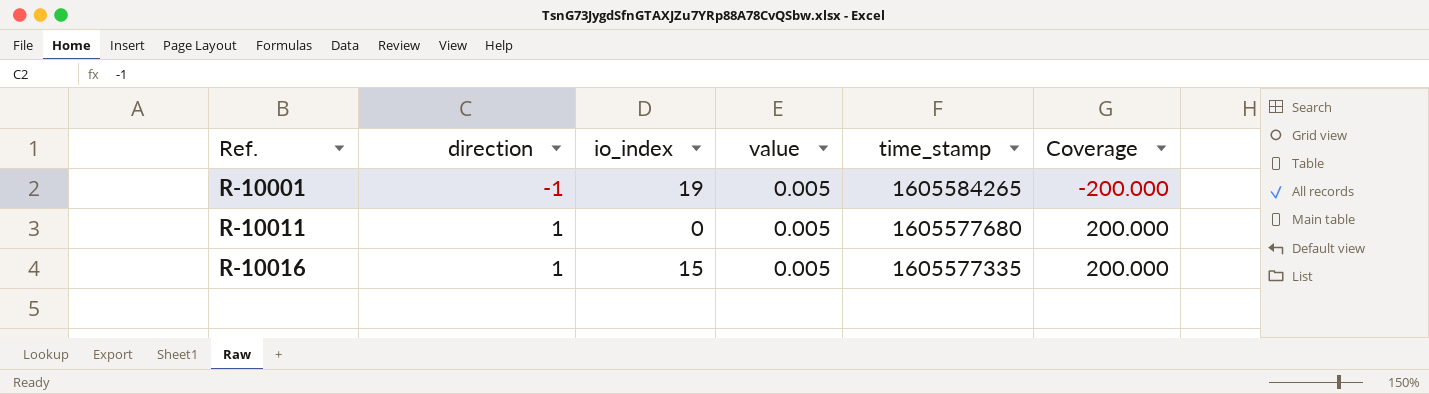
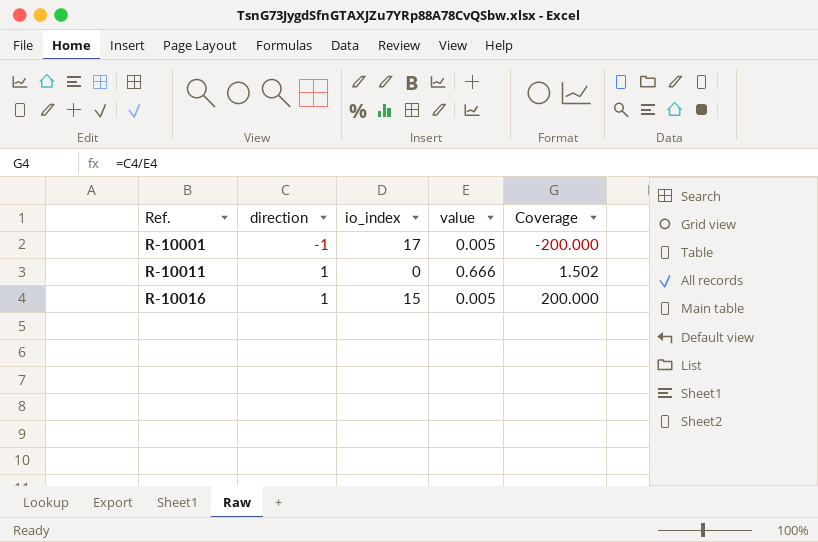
column time_stamp | position: 5 -> none
R-10001 | io_index: 19 -> 17
R-10011 | value: 0.005 -> 0.666
R-10011 | Coverage: 200.000 -> 1.502

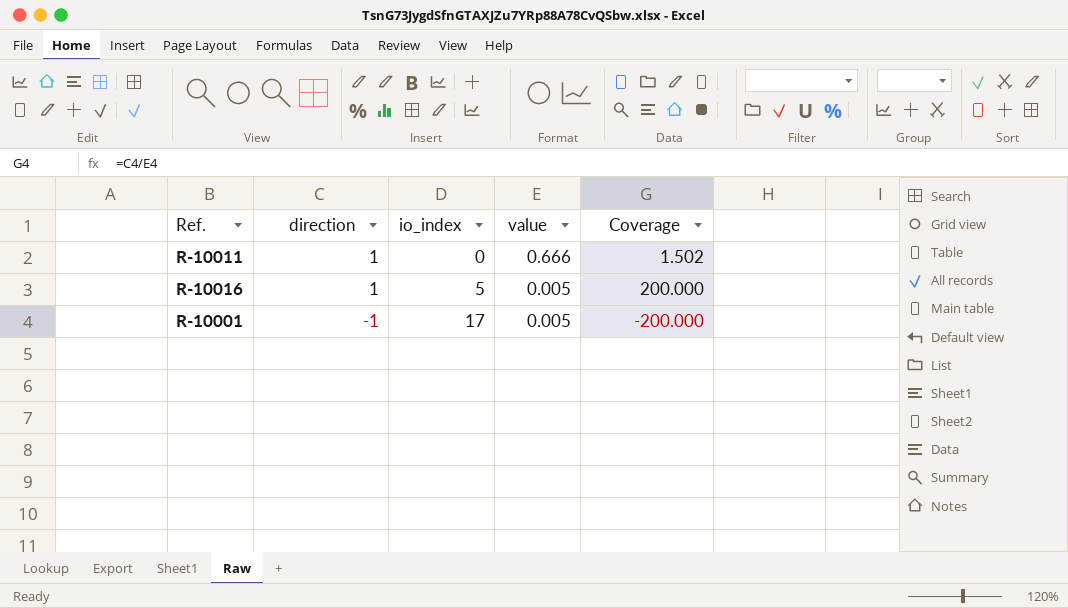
row order: Ref. ascending -> direction descending
R-10016 | io_index: 15 -> 5

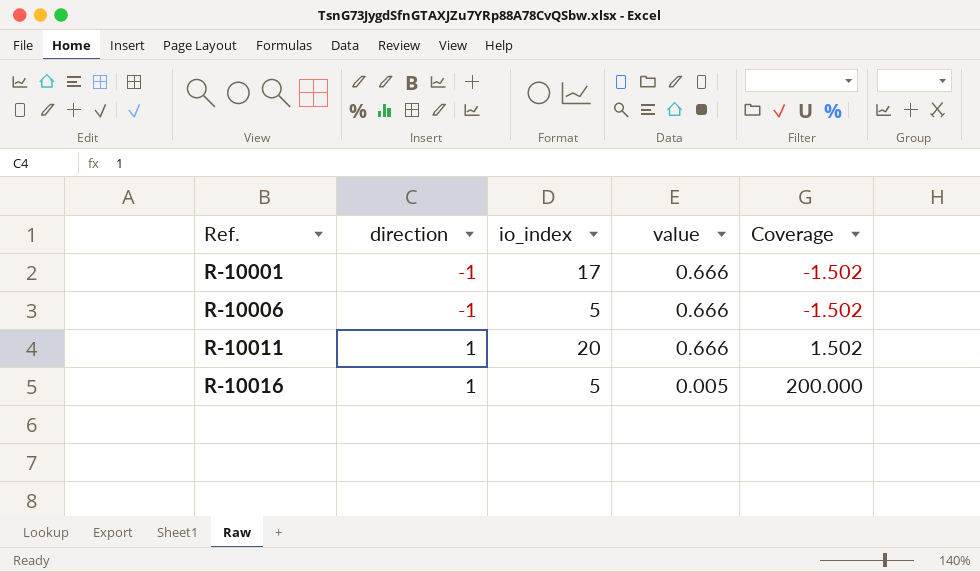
row order: direction descending -> Ref. ascending
R-10001 | value: 0.005 -> 0.666
R-10001 | Coverage: -200.000 -> -1.502
row R-10006: none -> -1 | 5 | 0.666 | -1.502
R-10011 | io_index: 0 -> 20

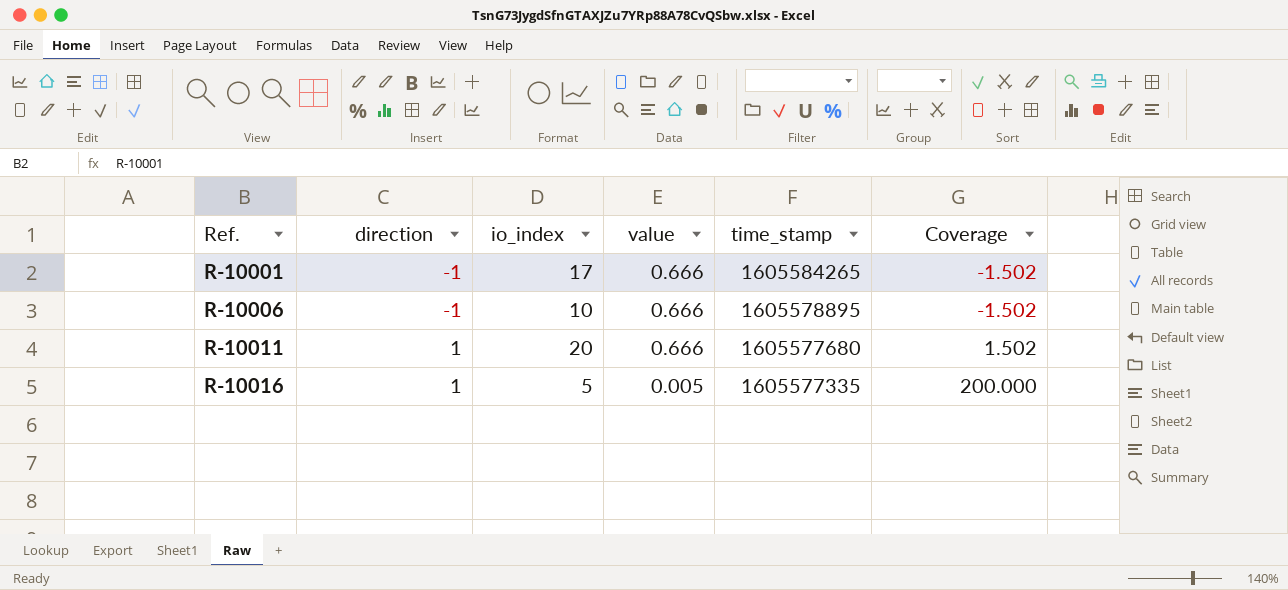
column time_stamp | position: none -> 5
R-10006 | io_index: 5 -> 10

